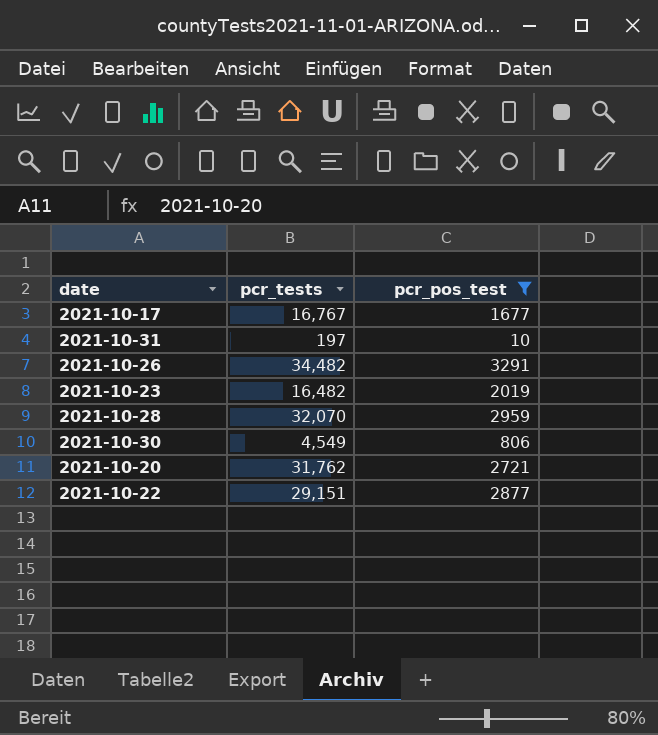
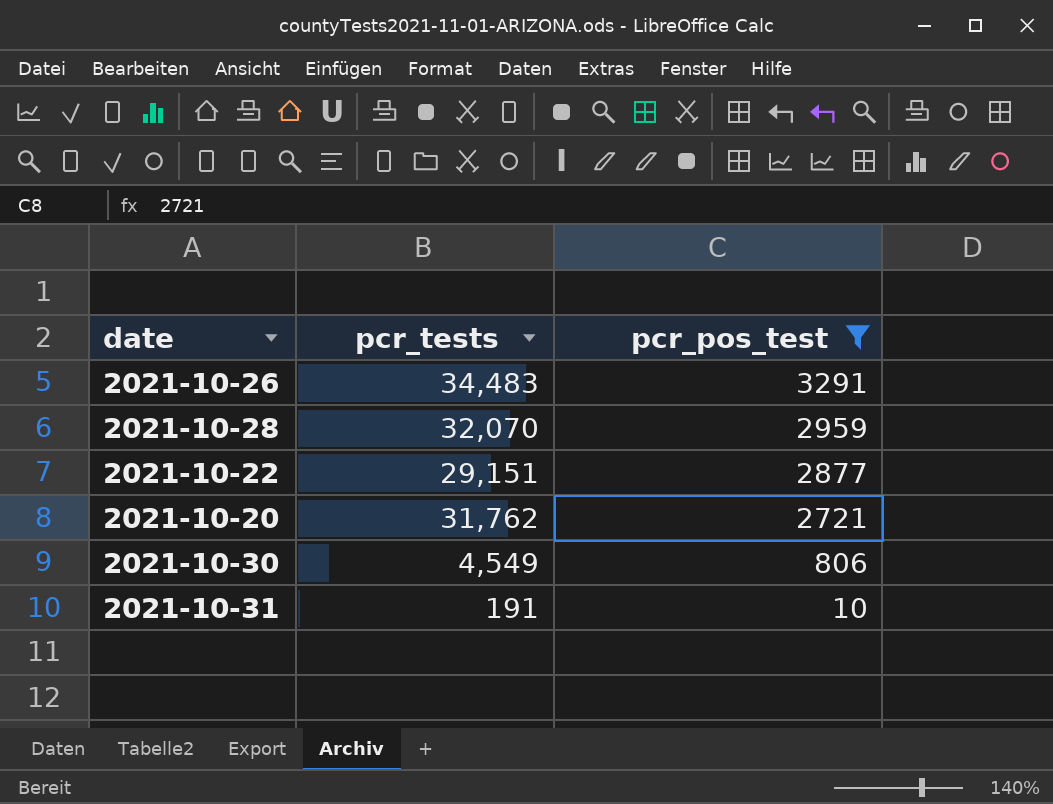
row order: none -> pcr_pos_test descending
row 2021-10-17: 16,767 | 1677 -> none
row 2021-10-23: 16,482 | 2019 -> none
2021-10-26 | pcr_tests: 34,482 -> 34,483
2021-10-31 | pcr_tests: 197 -> 191

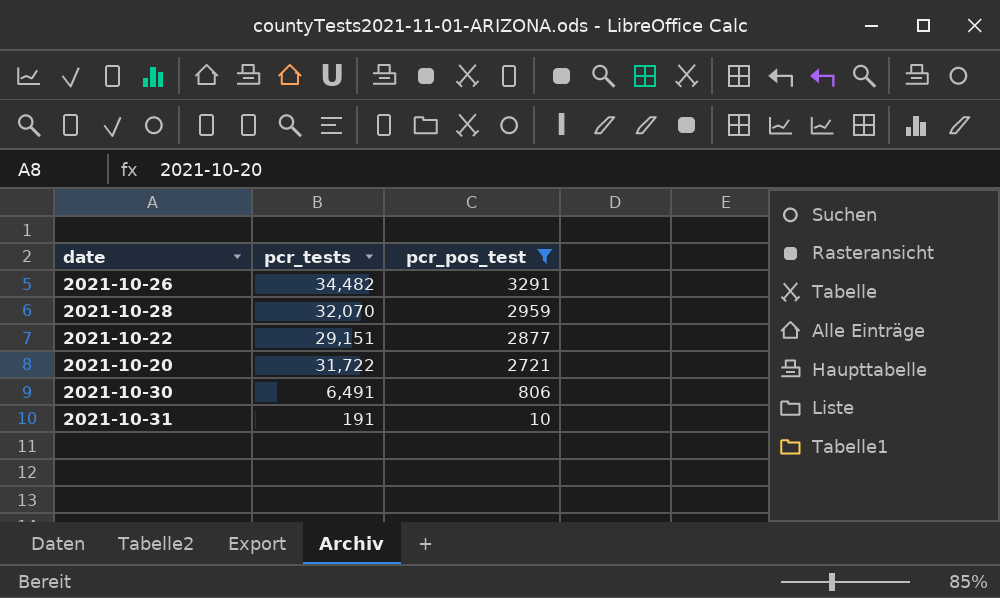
2021-10-26 | pcr_tests: 34,483 -> 34,482
2021-10-20 | pcr_tests: 31,762 -> 31,722
2021-10-30 | pcr_tests: 4,549 -> 6,491

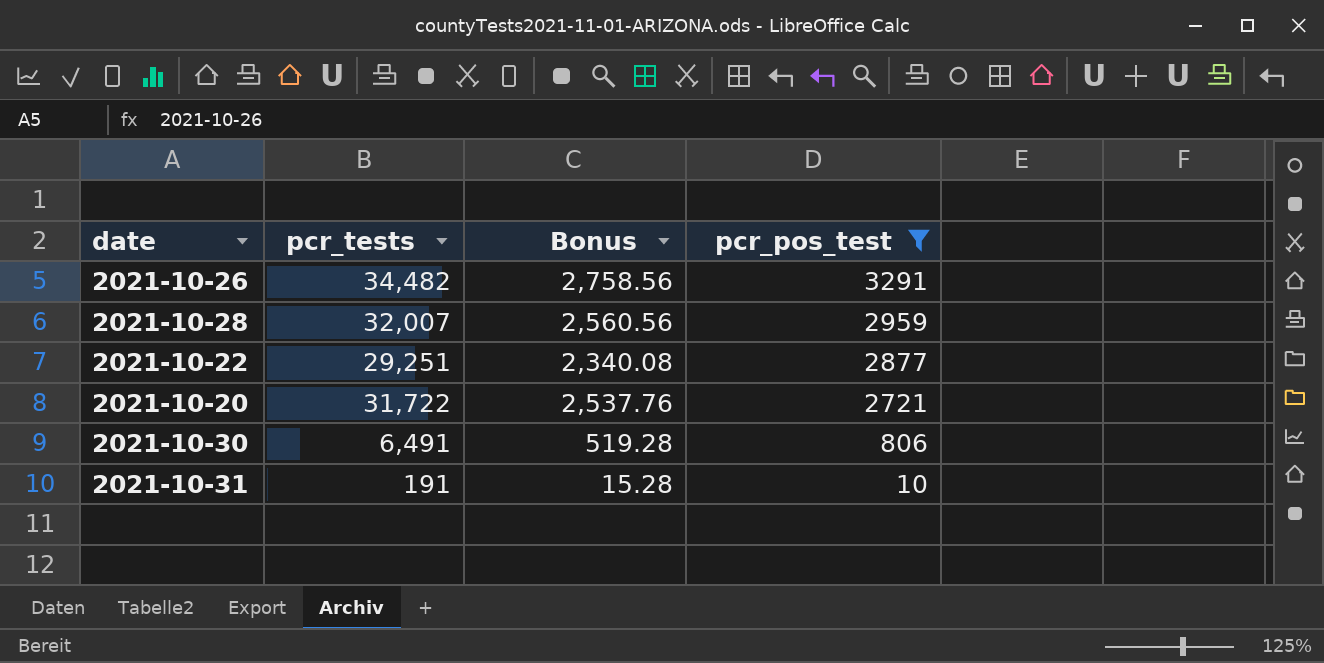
column Bonus | formula: none -> [pcr_tests] * 0.08
2021-10-28 | pcr_tests: 32,070 -> 32,007
2021-10-22 | pcr_tests: 29,151 -> 29,251

